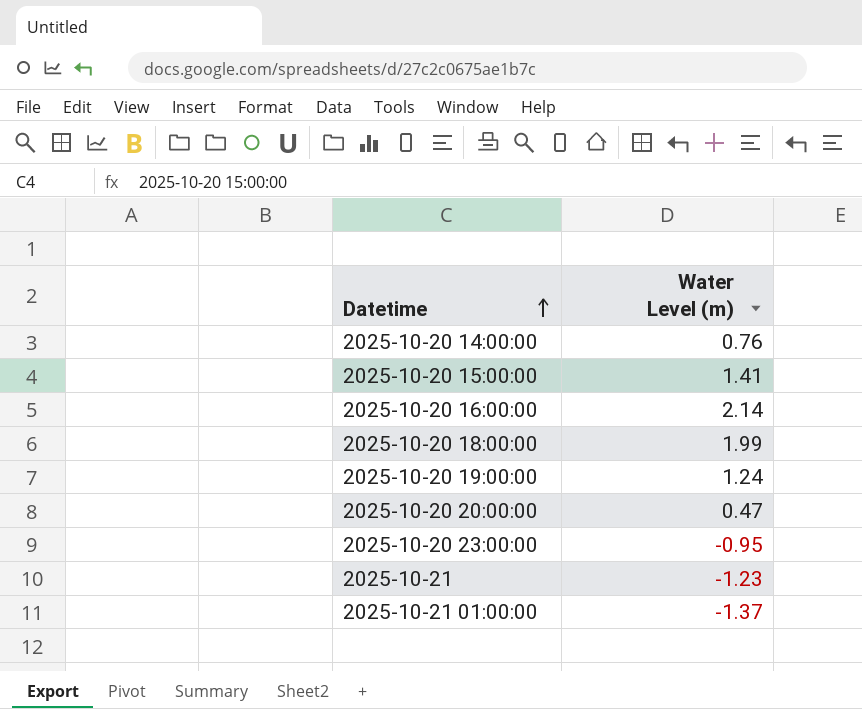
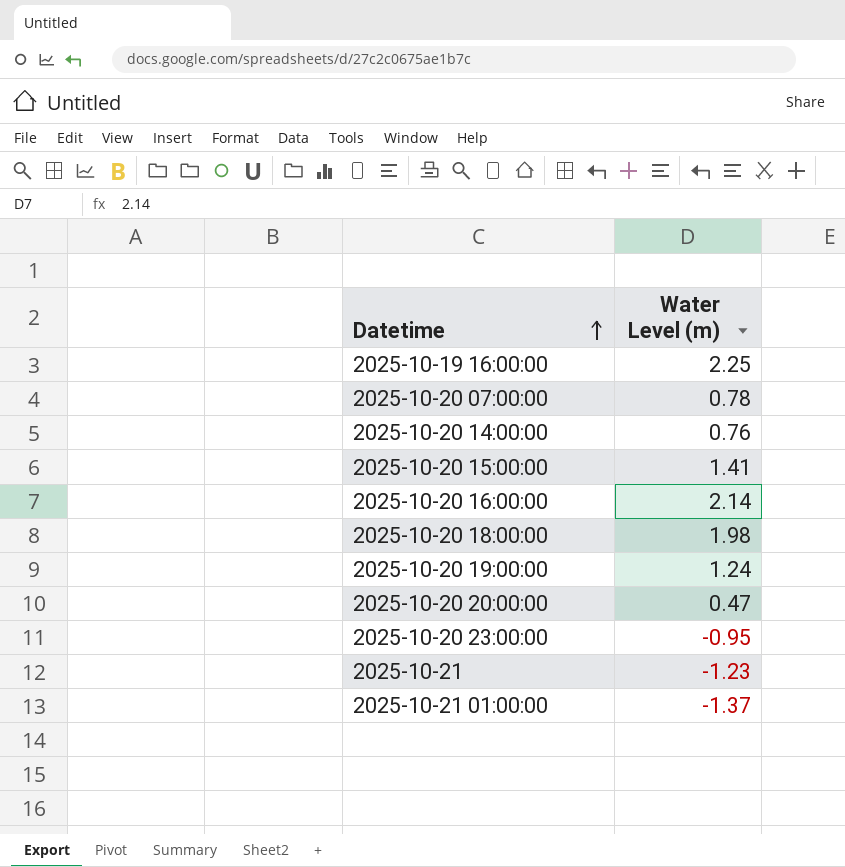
row 2025-10-19 16:00:00: none -> 2.25
row 2025-10-20 07:00:00: none -> 0.78
2025-10-20 18:00:00 | Water Level (m): 1.99 -> 1.98

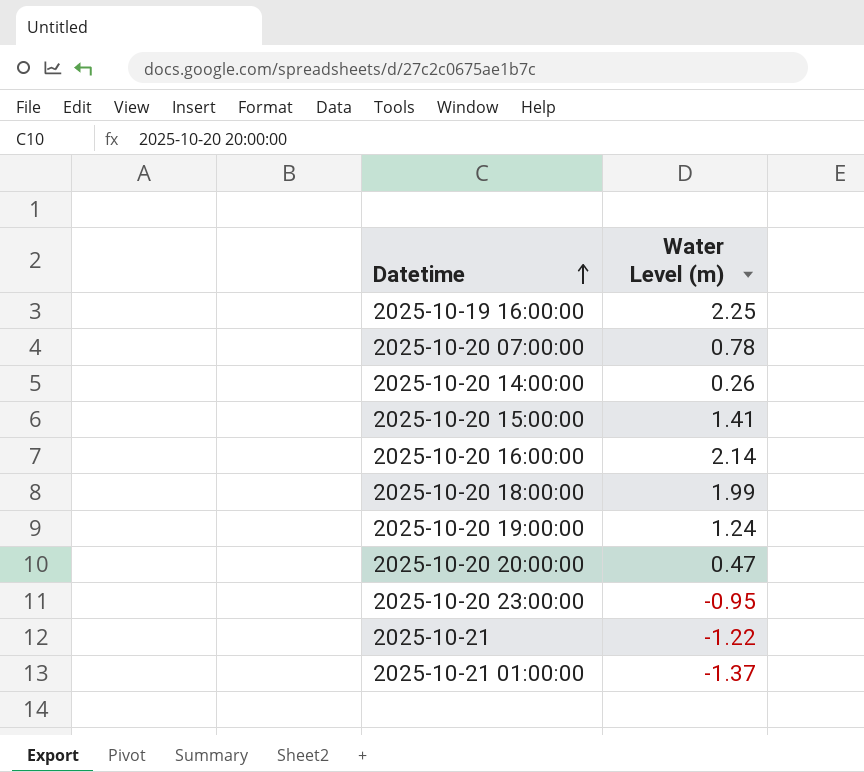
2025-10-20 14:00:00 | Water Level (m): 0.76 -> 0.26
2025-10-20 18:00:00 | Water Level (m): 1.98 -> 1.99
2025-10-21 | Water Level (m): -1.23 -> -1.22

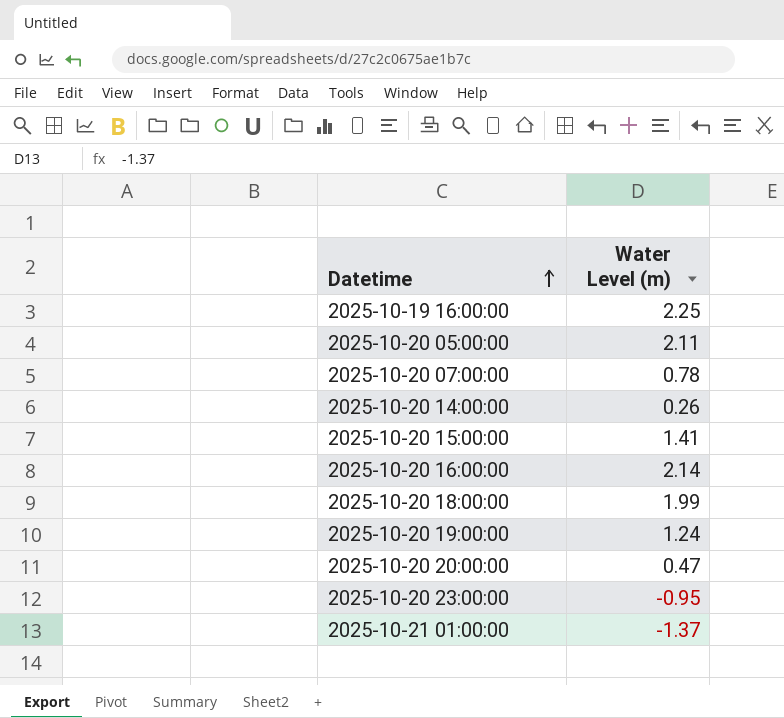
row 2025-10-21: -1.22 -> none
row 2025-10-20 05:00:00: none -> 2.11

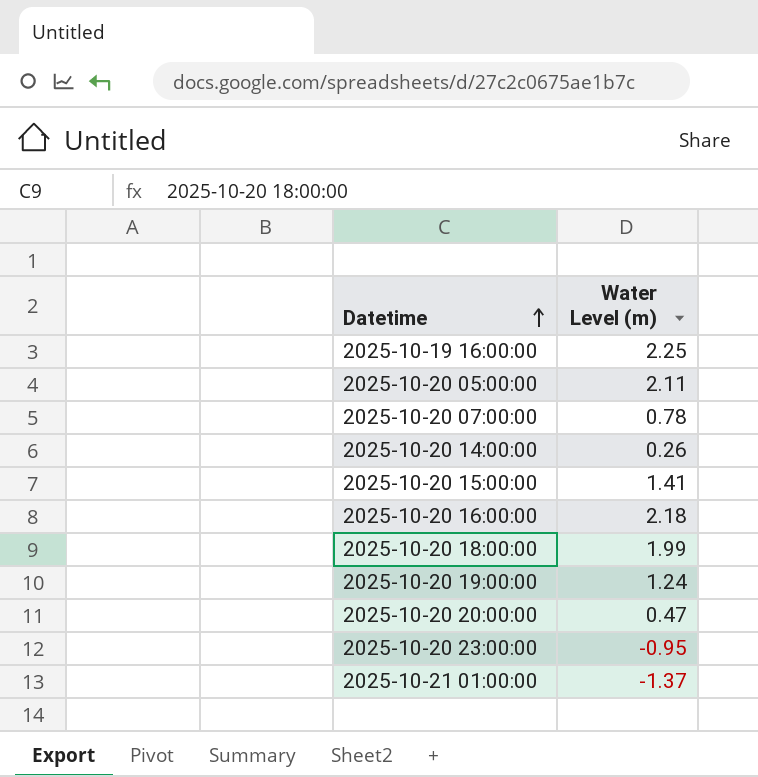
2025-10-20 16:00:00 | Water Level (m): 2.14 -> 2.18

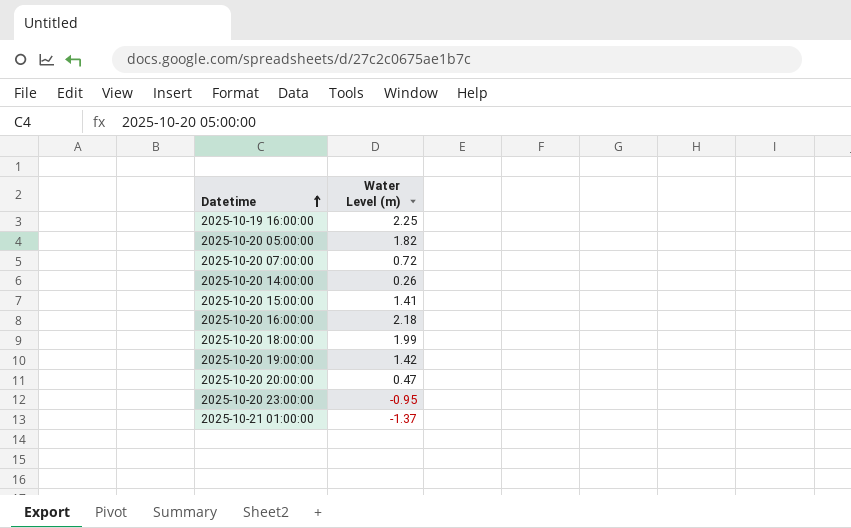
2025-10-20 05:00:00 | Water Level (m): 2.11 -> 1.82
2025-10-20 07:00:00 | Water Level (m): 0.78 -> 0.72
2025-10-20 19:00:00 | Water Level (m): 1.24 -> 1.42

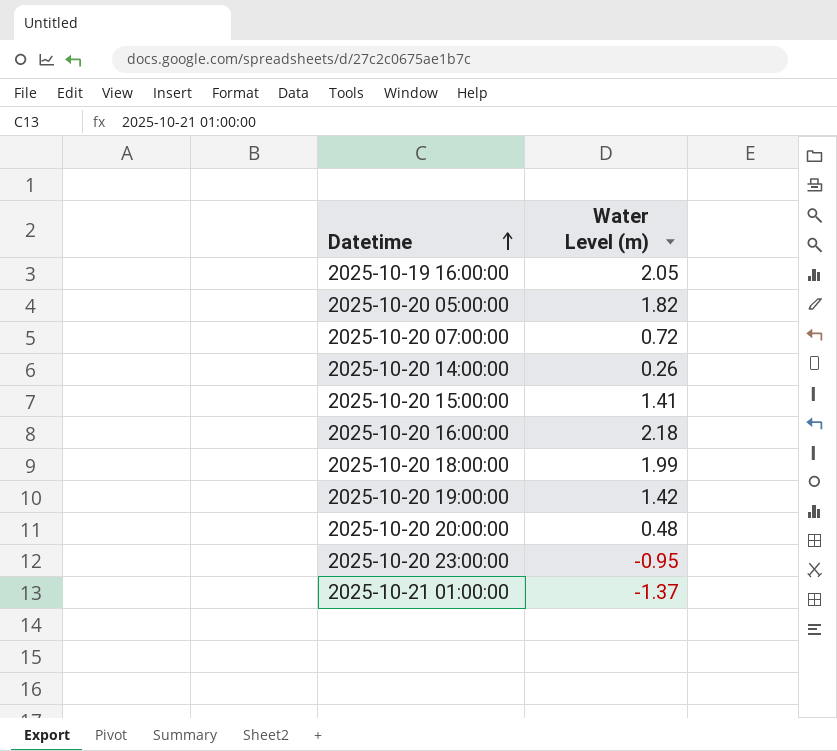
2025-10-19 16:00:00 | Water Level (m): 2.25 -> 2.05
2025-10-20 20:00:00 | Water Level (m): 0.47 -> 0.48

